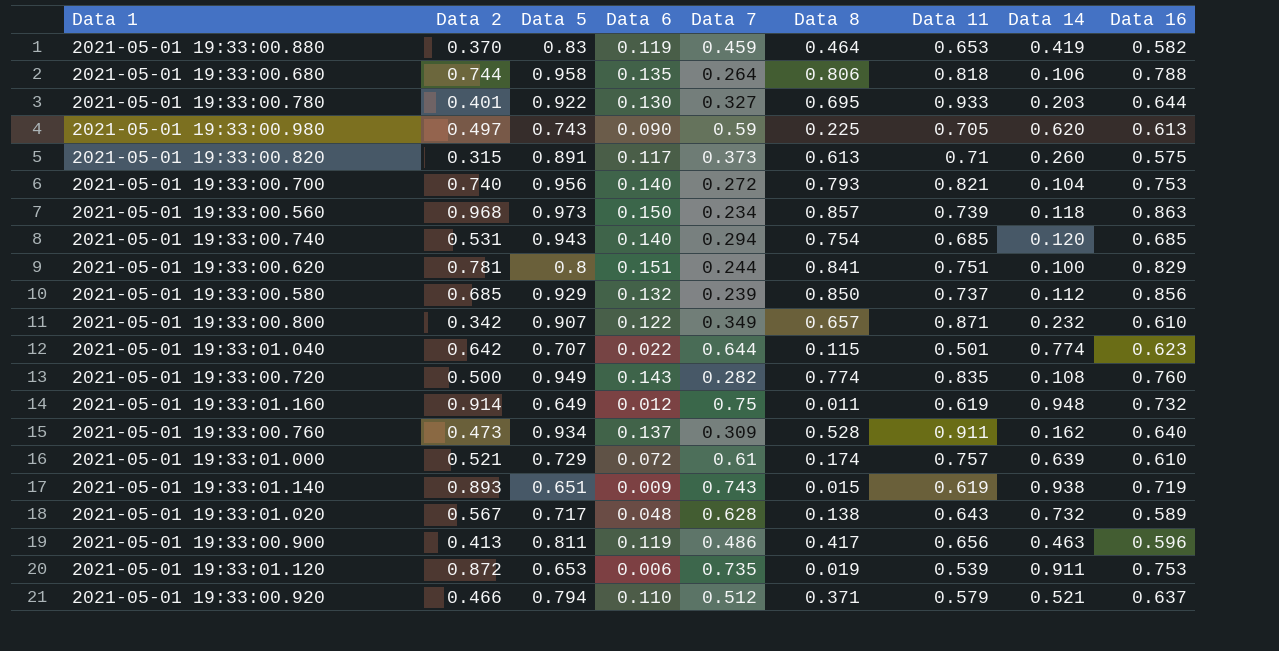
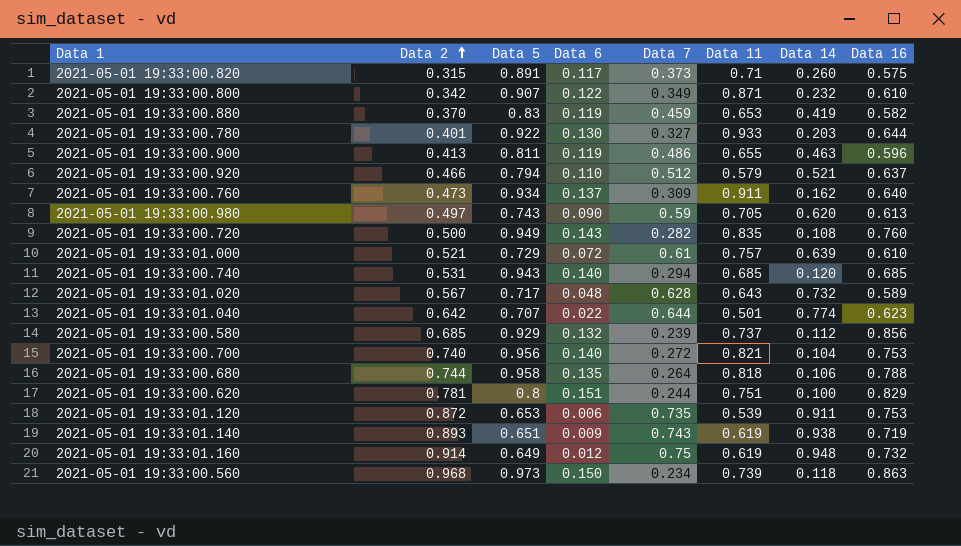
row order: none -> Data 2 ascending
column Data 8 | position: 6 -> none
2021-05-01 19:33:00.900 | Data 11: 0.656 -> 0.655

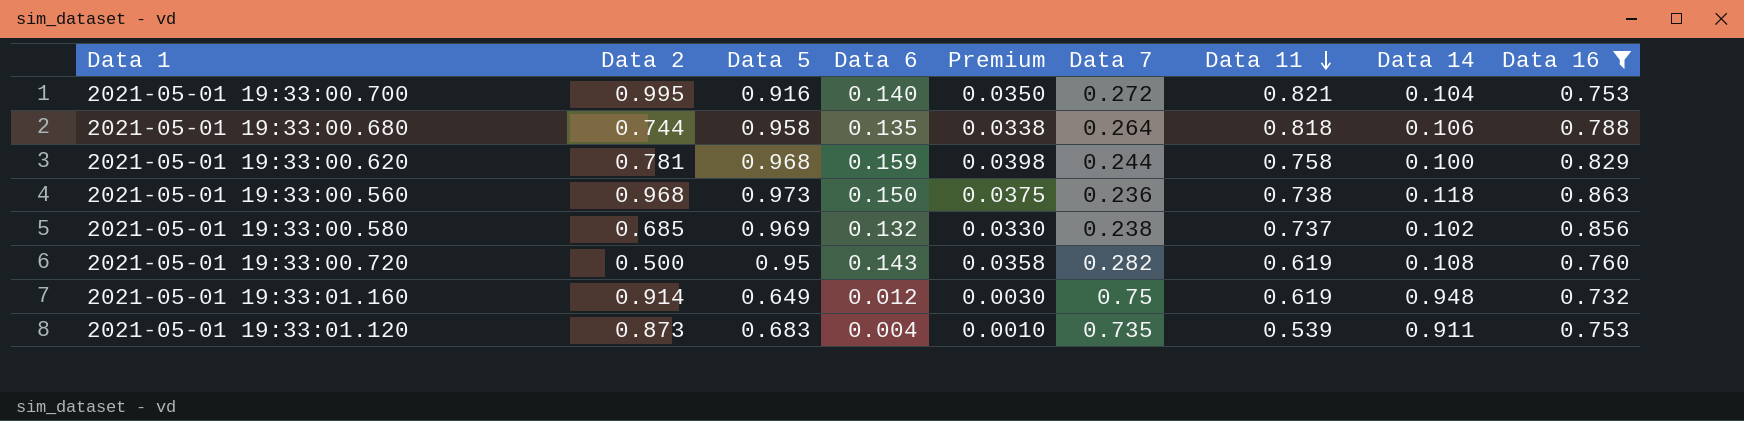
filter: none -> Data 16 >= 0.732
row order: Data 2 ascending -> Data 11 descending
column Premium | formula: none -> [Data 6] * 0.25
2021-05-01 19:33:00.700 | Data 2: 0.740 -> 0.995
2021-05-01 19:33:00.700 | Data 5: 0.956 -> 0.916
2021-05-01 19:33:00.620 | Data 5: 0.8 -> 0.968
2021-05-01 19:33:00.620 | Data 6: 0.151 -> 0.159
2021-05-01 19:33:00.620 | Data 11: 0.751 -> 0.758
2021-05-01 19:33:00.560 | Data 7: 0.234 -> 0.236
2021-05-01 19:33:00.560 | Data 11: 0.739 -> 0.738
2021-05-01 19:33:00.580 | Data 5: 0.929 -> 0.969
2021-05-01 19:33:00.580 | Data 7: 0.239 -> 0.238
2021-05-01 19:33:00.580 | Data 14: 0.112 -> 0.102
2021-05-01 19:33:00.720 | Data 5: 0.949 -> 0.95
2021-05-01 19:33:00.720 | Data 11: 0.835 -> 0.619
2021-05-01 19:33:01.120 | Data 2: 0.872 -> 0.873
2021-05-01 19:33:01.120 | Data 5: 0.653 -> 0.683
2021-05-01 19:33:01.120 | Data 6: 0.006 -> 0.004

